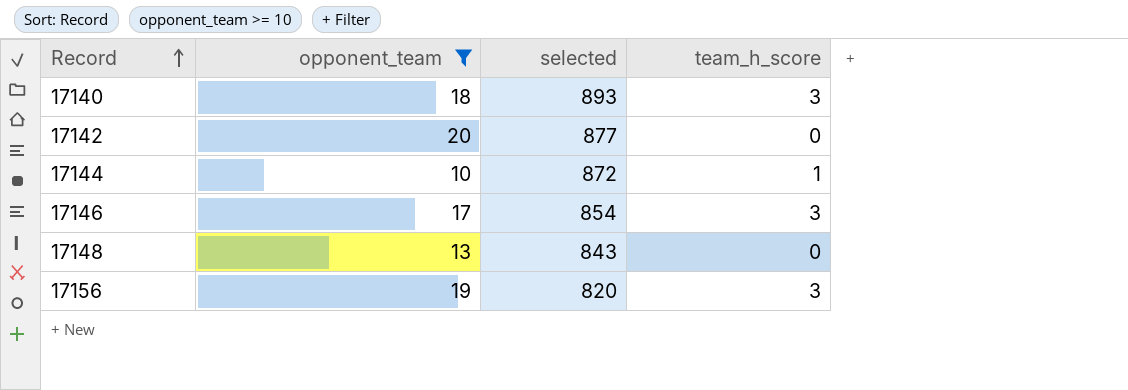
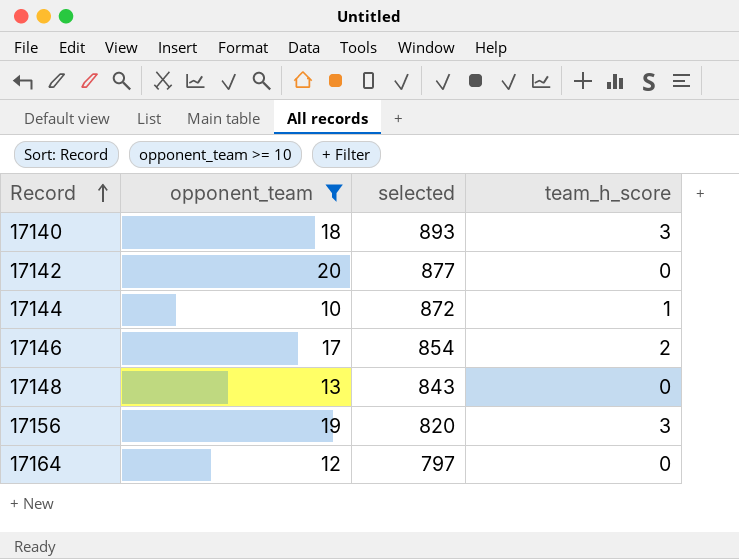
17146 | team_h_score: 3 -> 2
row 17164: none -> 12 | 797 | 0

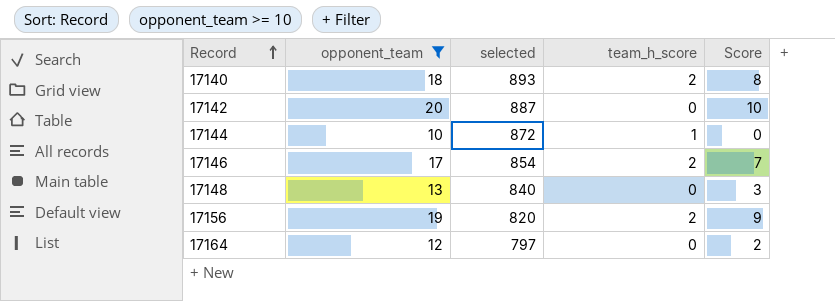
column Score | formula: none -> [opponent_team] - 10
17140 | team_h_score: 3 -> 2
17142 | selected: 877 -> 887
17148 | selected: 843 -> 840
17156 | team_h_score: 3 -> 2

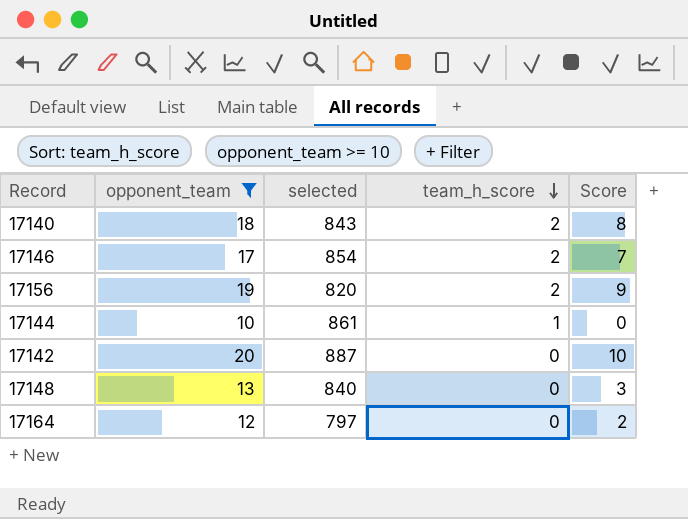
row order: Record ascending -> team_h_score descending
17140 | selected: 893 -> 843
17144 | selected: 872 -> 861

